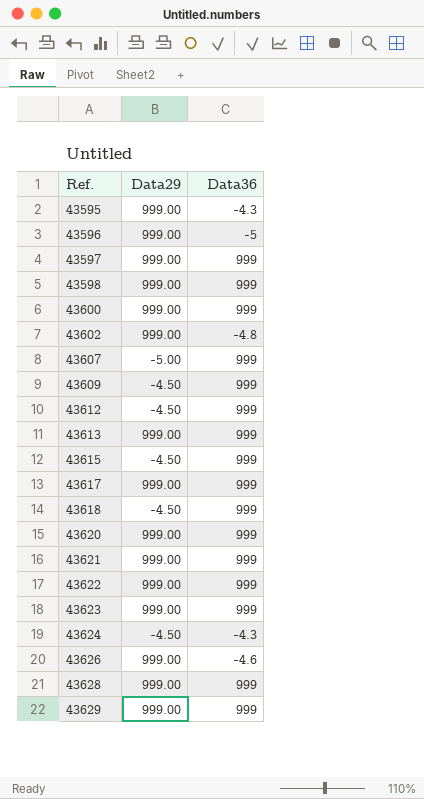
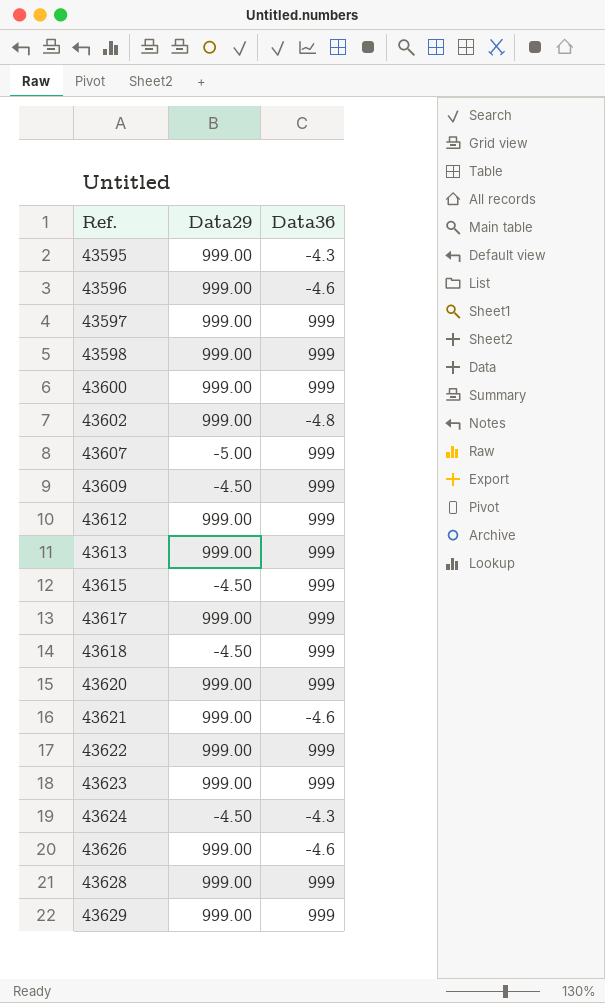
43596 | Data36: -5 -> -4.6
43612 | Data29: -4.50 -> 999.00
43621 | Data36: 999 -> -4.6

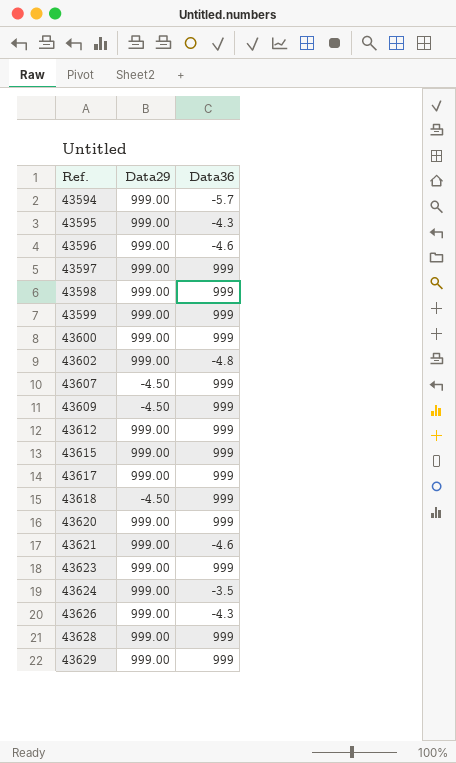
row 43613: 999.00 | 999 -> none
row 43622: 999.00 | 999 -> none
row 43594: none -> 999.00 | -5.7
row 43599: none -> 999.00 | 999
43607 | Data29: -5.00 -> -4.50
43615 | Data29: -4.50 -> 999.00
43624 | Data29: -4.50 -> 999.00
43624 | Data36: -4.3 -> -3.5
43626 | Data36: -4.6 -> -4.3

